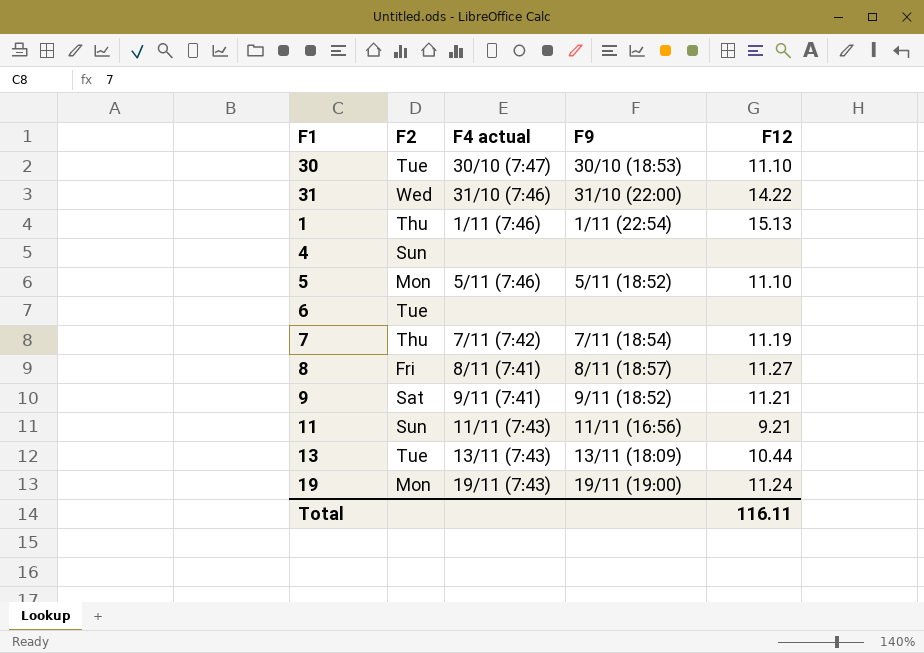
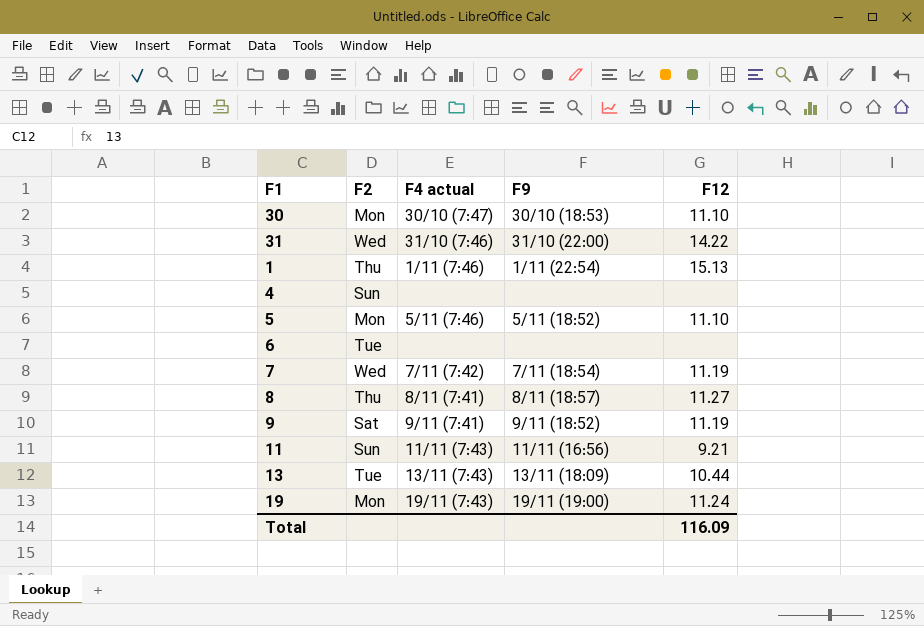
30 | F2: Tue -> Mon
7 | F2: Thu -> Wed
8 | F2: Fri -> Thu
9 | F12: 11.21 -> 11.19
Total | F12: 116.11 -> 116.09

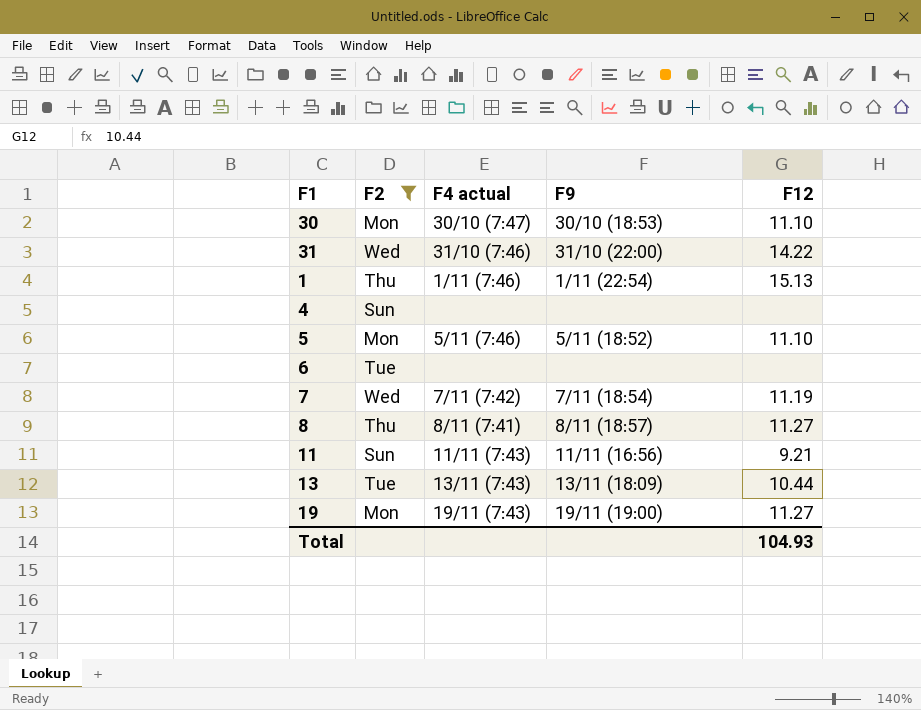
filter: none -> F2 != Sat
19 | F12: 11.24 -> 11.27
Total | F12: 116.09 -> 104.93

